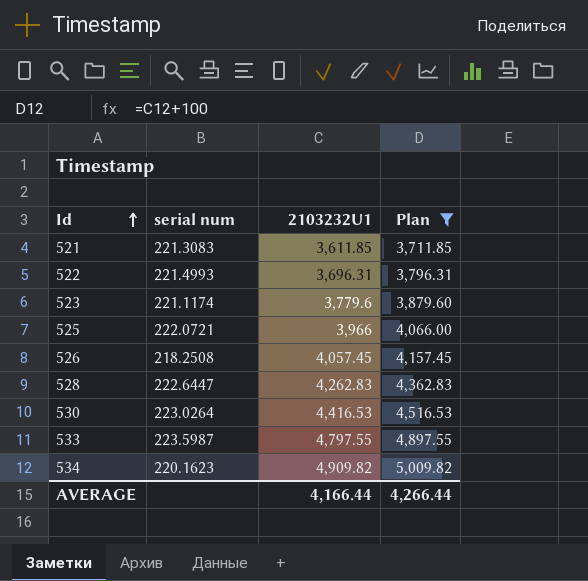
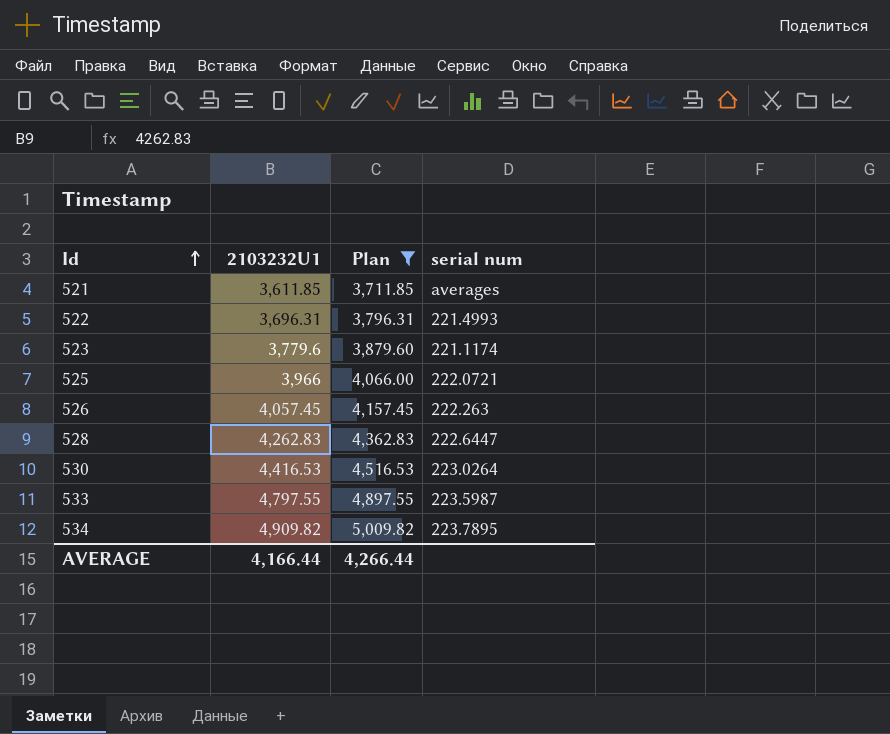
column serial num | position: 2 -> 4
521 | serial num: 221.3083 -> averages
526 | serial num: 218.2508 -> 222.263
534 | serial num: 220.1623 -> 223.7895

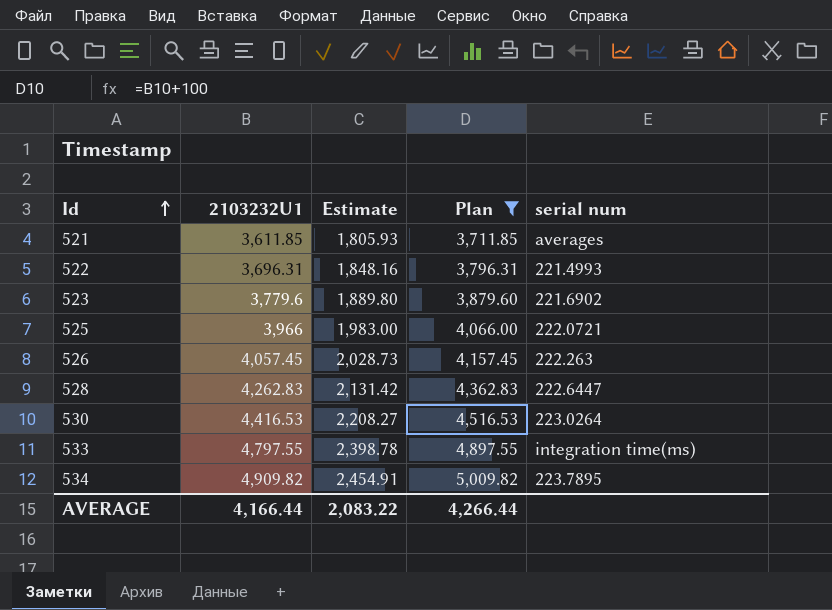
column Estimate | formula: none -> [2103232U1] * 0.5
523 | serial num: 221.1174 -> 221.6902
533 | serial num: 223.5987 -> integration time(ms)

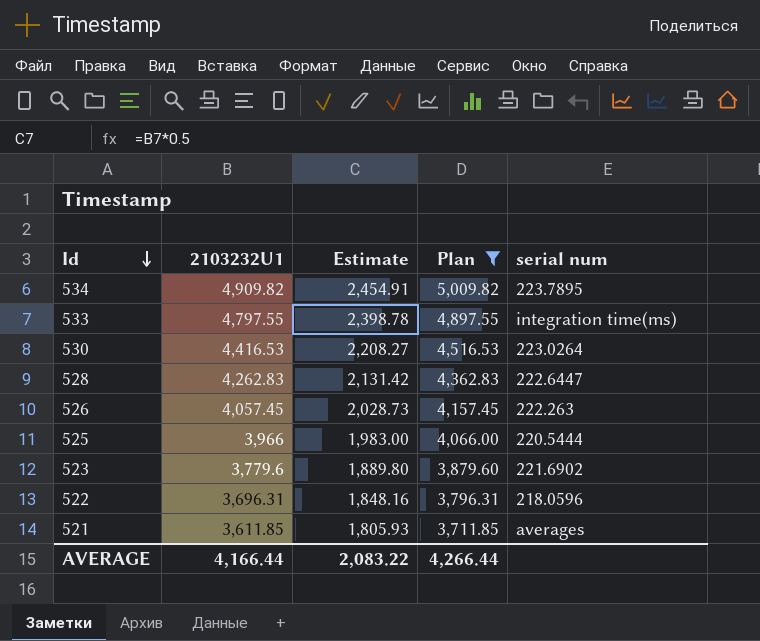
row order: Id ascending -> Id descending
525 | serial num: 222.0721 -> 220.5444
522 | serial num: 221.4993 -> 218.0596

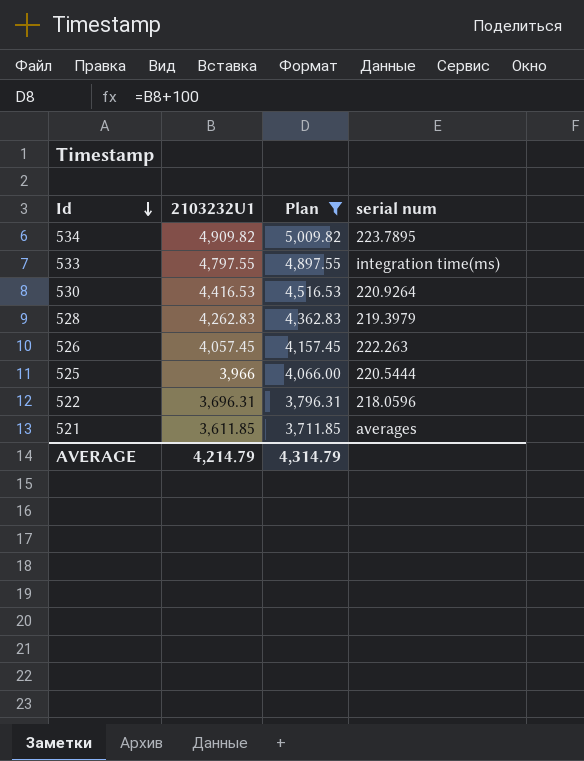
column Estimate | formula: [2103232U1] * 0.5 -> none
row 523: 3,779.6 | 1,889.80 | 3,879.60 | 221.6902 -> none
530 | serial num: 223.0264 -> 220.9264
528 | serial num: 222.6447 -> 219.3979
AVERAGE | 2103232U1: 4,166.44 -> 4,214.79
AVERAGE | Plan: 4,266.44 -> 4,314.79

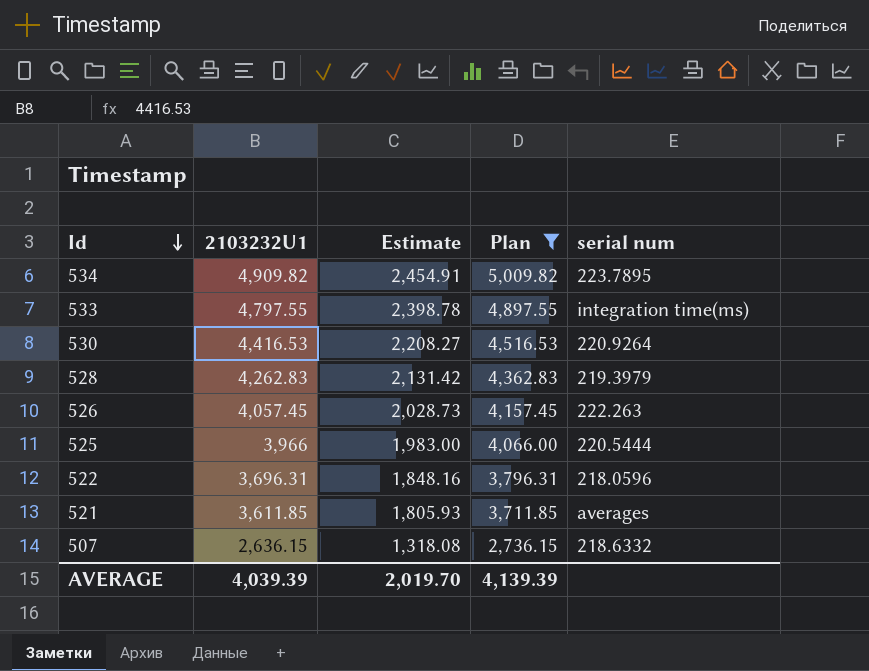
column Estimate | formula: none -> [2103232U1] * 0.5
row 507: none -> 2,636.15 | 1,318.08 | 2,736.15 | 218.6332
AVERAGE | 2103232U1: 4,214.79 -> 4,039.39
AVERAGE | Plan: 4,314.79 -> 4,139.39

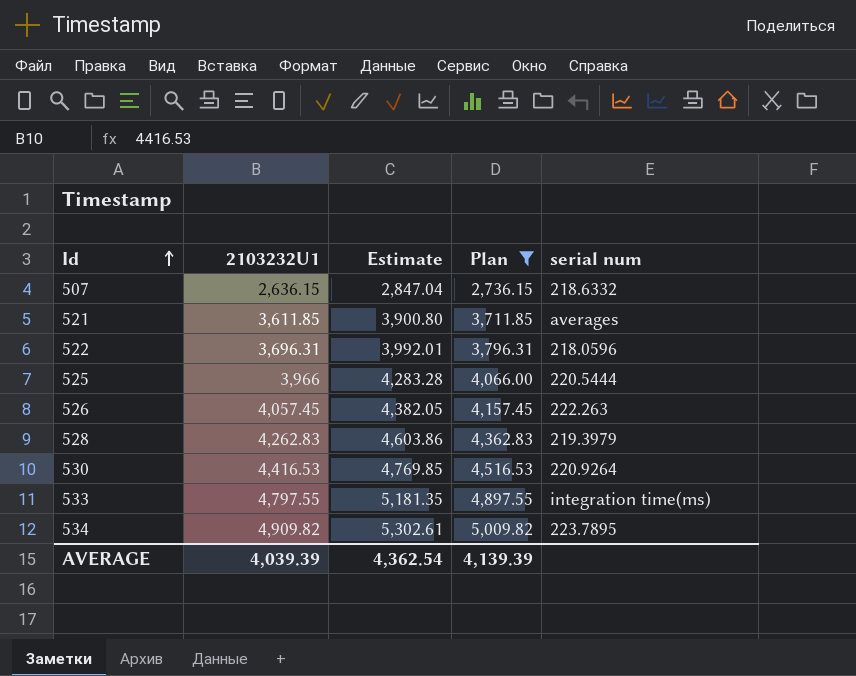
row order: Id descending -> Id ascending
column Estimate | formula: [2103232U1] * 0.5 -> [2103232U1] * 1.08
AVERAGE | Estimate: 2,019.70 -> 4,362.54

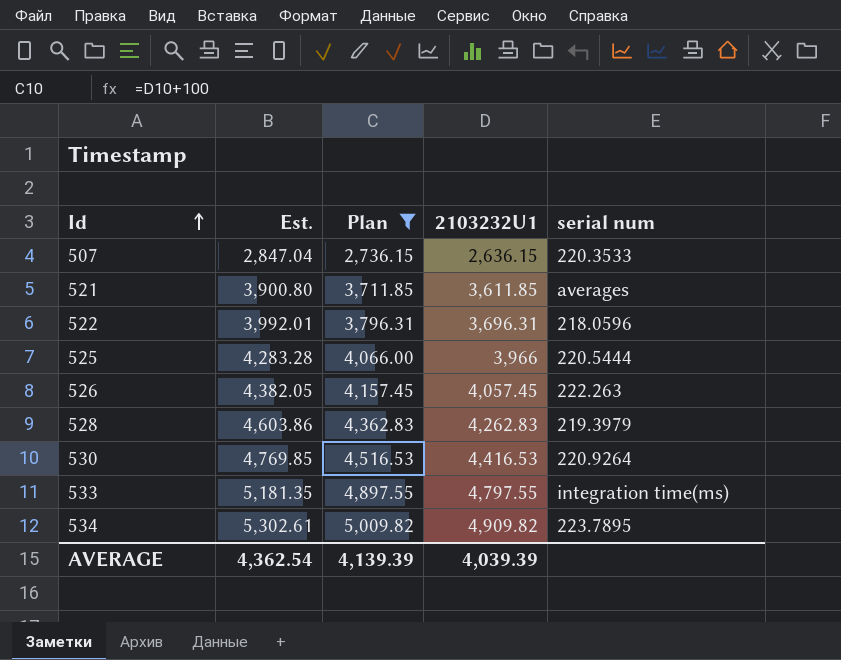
column name: Estimate -> Est.
column 2103232U1 | position: 2 -> 4
507 | serial num: 218.6332 -> 220.3533

